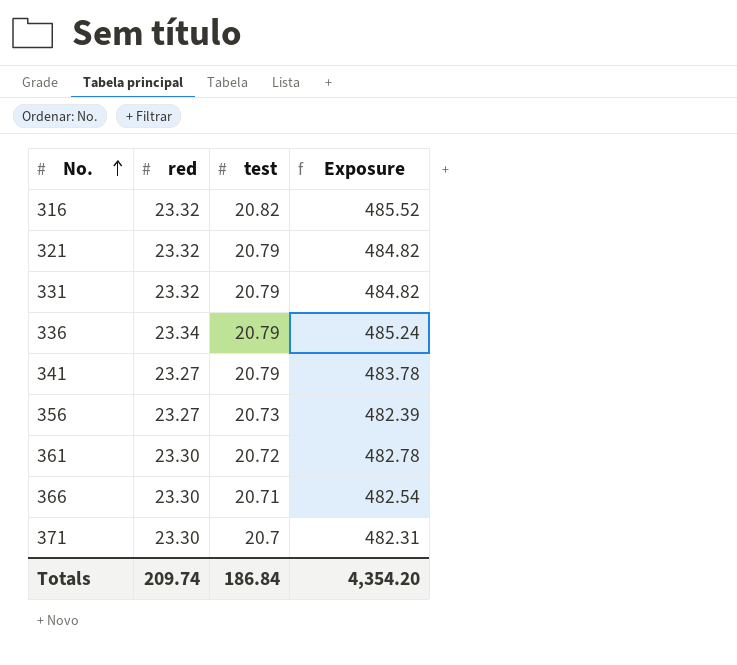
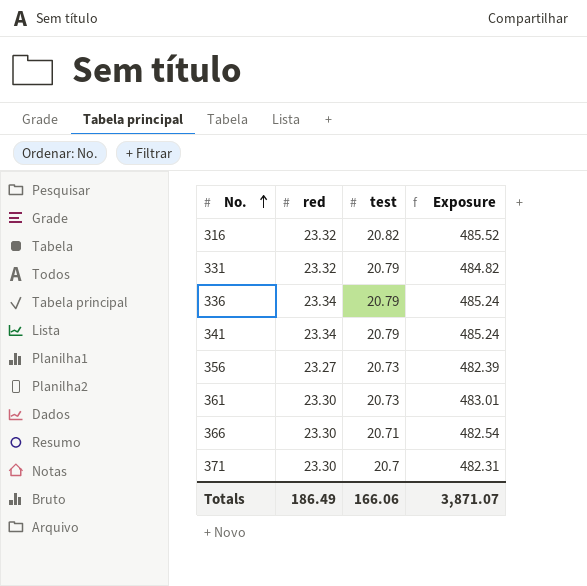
row 321: 23.32 | 20.79 | 484.82 -> none
341 | red: 23.27 -> 23.34
341 | Exposure: 483.78 -> 485.24
361 | test: 20.72 -> 20.73
361 | Exposure: 482.78 -> 483.01
Totals | red: 209.74 -> 186.49
Totals | test: 186.84 -> 166.06
Totals | Exposure: 4,354.20 -> 3,871.07

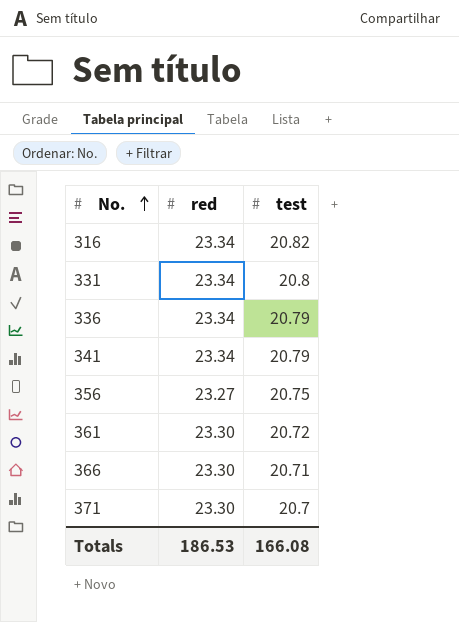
column Exposure | formula: [red] * [test] -> none
316 | red: 23.32 -> 23.34
331 | red: 23.32 -> 23.34
331 | test: 20.79 -> 20.8
356 | test: 20.73 -> 20.75
361 | test: 20.73 -> 20.72
Totals | red: 186.49 -> 186.53
Totals | test: 166.06 -> 166.08

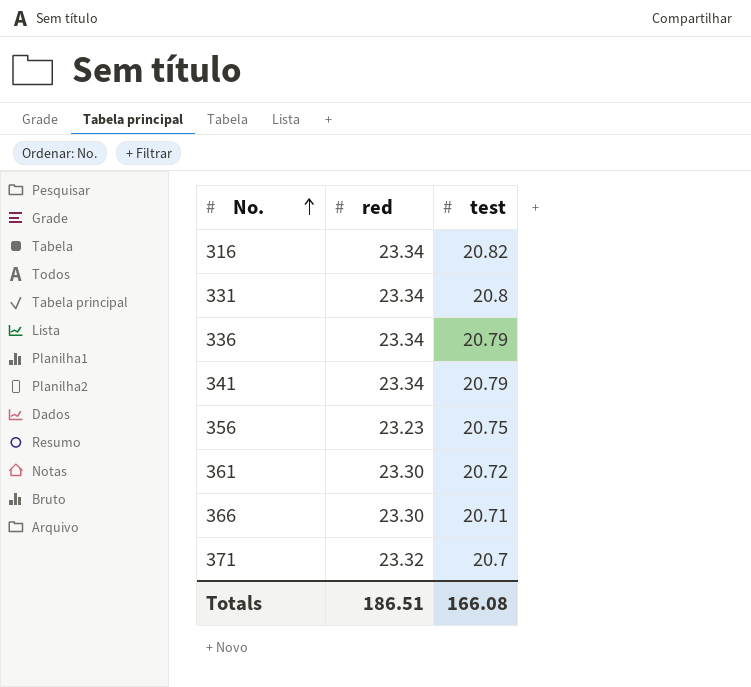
356 | red: 23.27 -> 23.23
371 | red: 23.30 -> 23.32
Totals | red: 186.53 -> 186.51

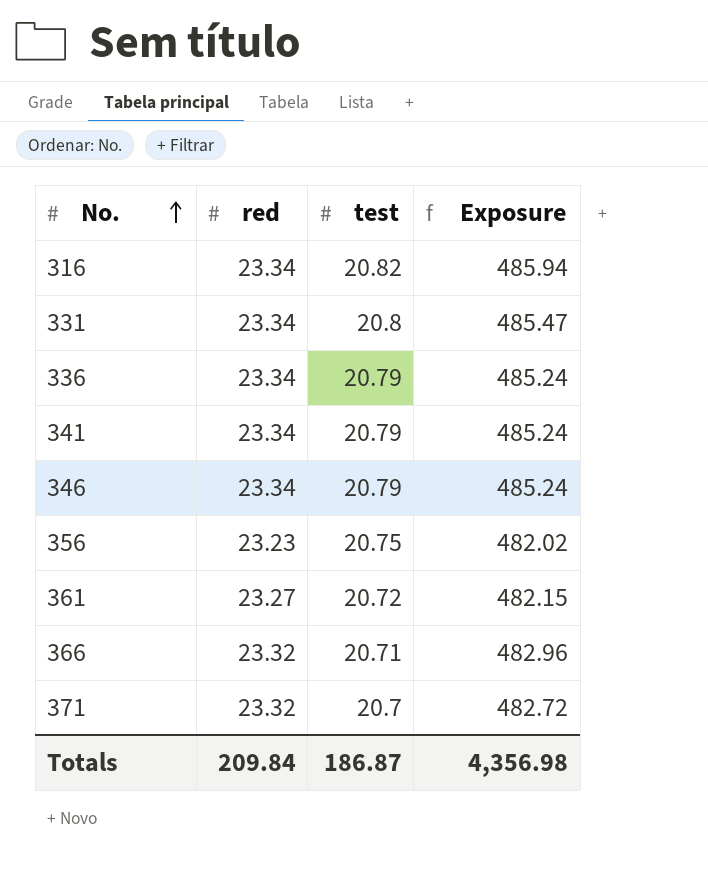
column Exposure | formula: none -> [red] * [test]
row 346: none -> 23.34 | 20.79 | 485.24
361 | red: 23.30 -> 23.27
366 | red: 23.30 -> 23.32
Totals | red: 186.51 -> 209.84
Totals | test: 166.08 -> 186.87

